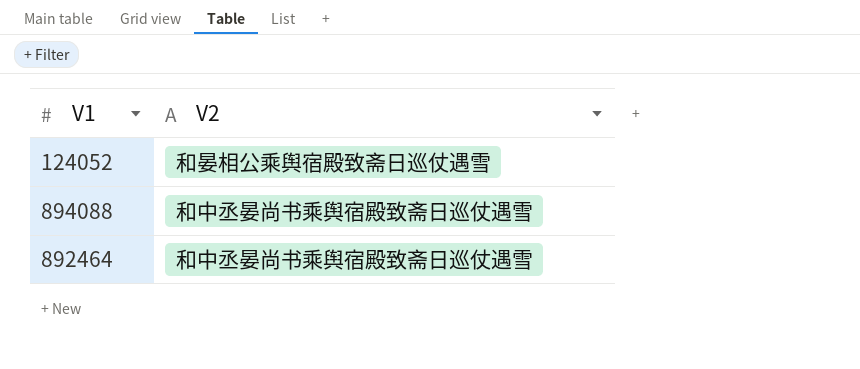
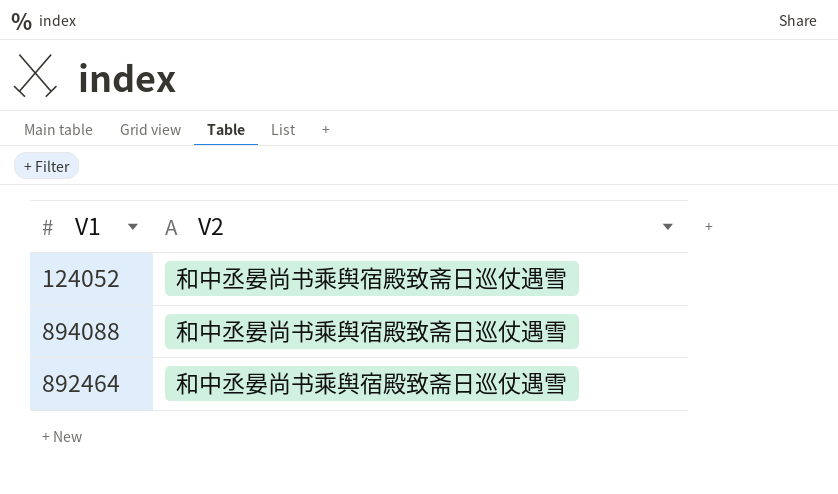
124052 | V2: 和晏相公乘舆宿殿致斋日巡仗遇雪 -> 和中丞晏尚书乘舆宿殿致斋日巡仗遇雪

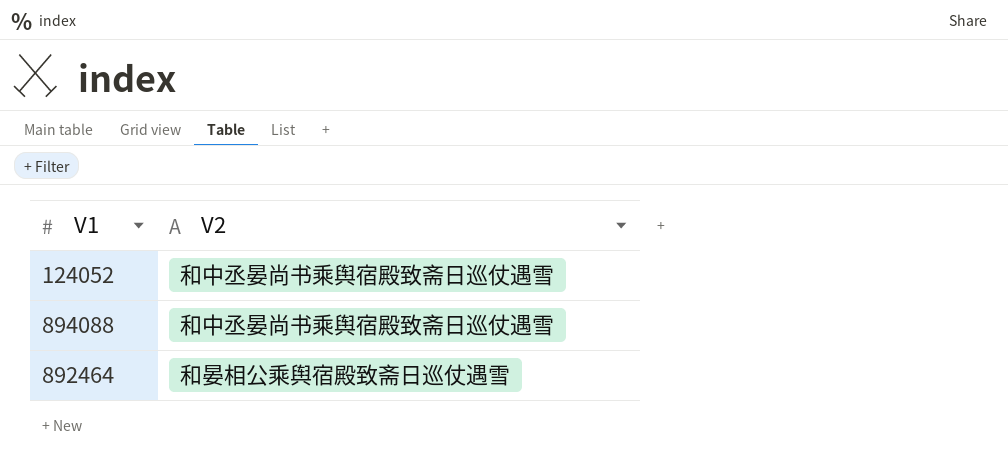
892464 | V2: 和中丞晏尚书乘舆宿殿致斋日巡仗遇雪 -> 和晏相公乘舆宿殿致斋日巡仗遇雪

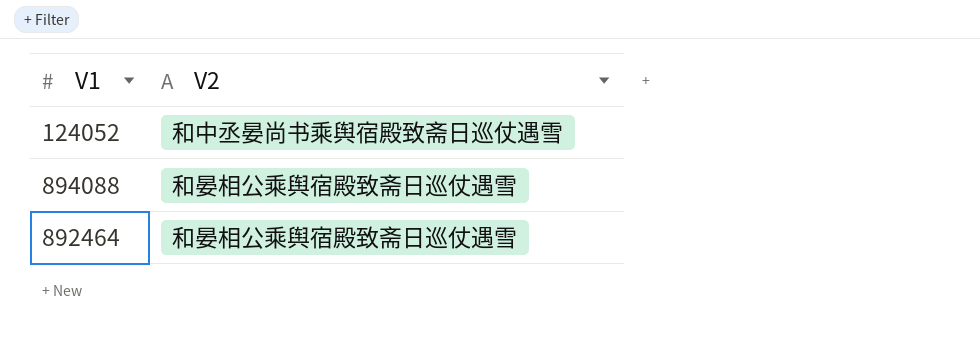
894088 | V2: 和中丞晏尚书乘舆宿殿致斋日巡仗遇雪 -> 和晏相公乘舆宿殿致斋日巡仗遇雪

